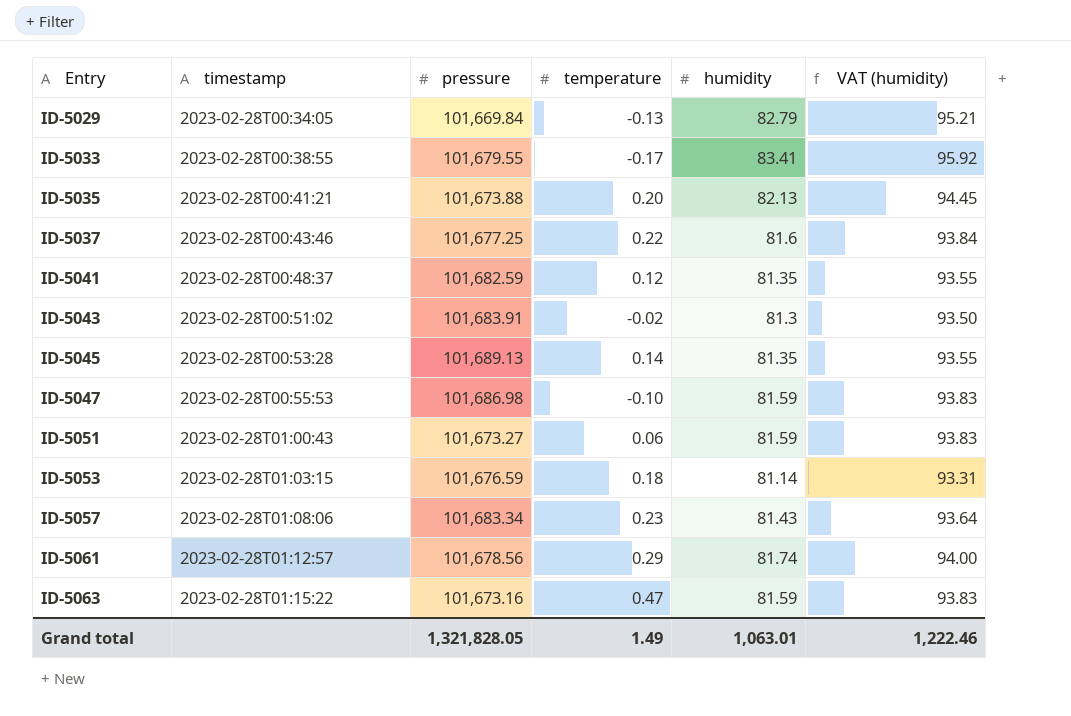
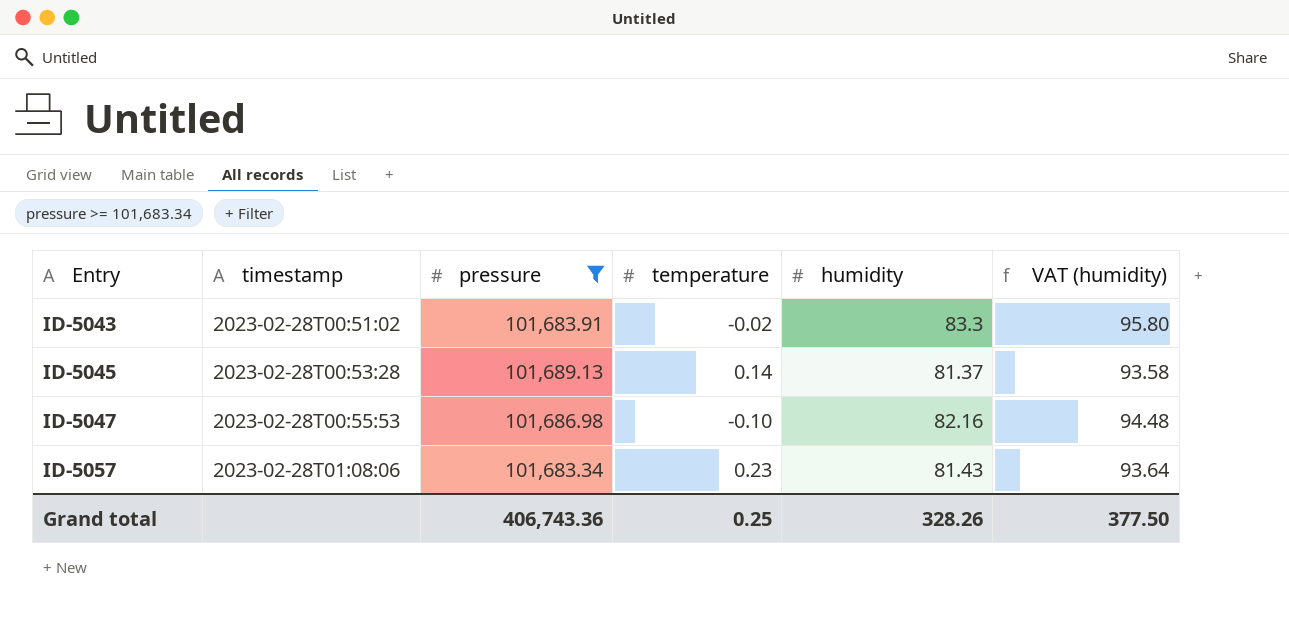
filter: none -> pressure >= 101,683.34
ID-5043 | humidity: 81.3 -> 83.3
ID-5043 | VAT (humidity): 93.50 -> 95.80
ID-5045 | humidity: 81.35 -> 81.37
ID-5045 | VAT (humidity): 93.55 -> 93.58
ID-5047 | humidity: 81.59 -> 82.16
ID-5047 | VAT (humidity): 93.83 -> 94.48
Grand total | pressure: 1,321,828.05 -> 406,743.36
Grand total | temperature: 1.49 -> 0.25
Grand total | humidity: 1,063.01 -> 328.26
Grand total | VAT (humidity): 1,222.46 -> 377.50

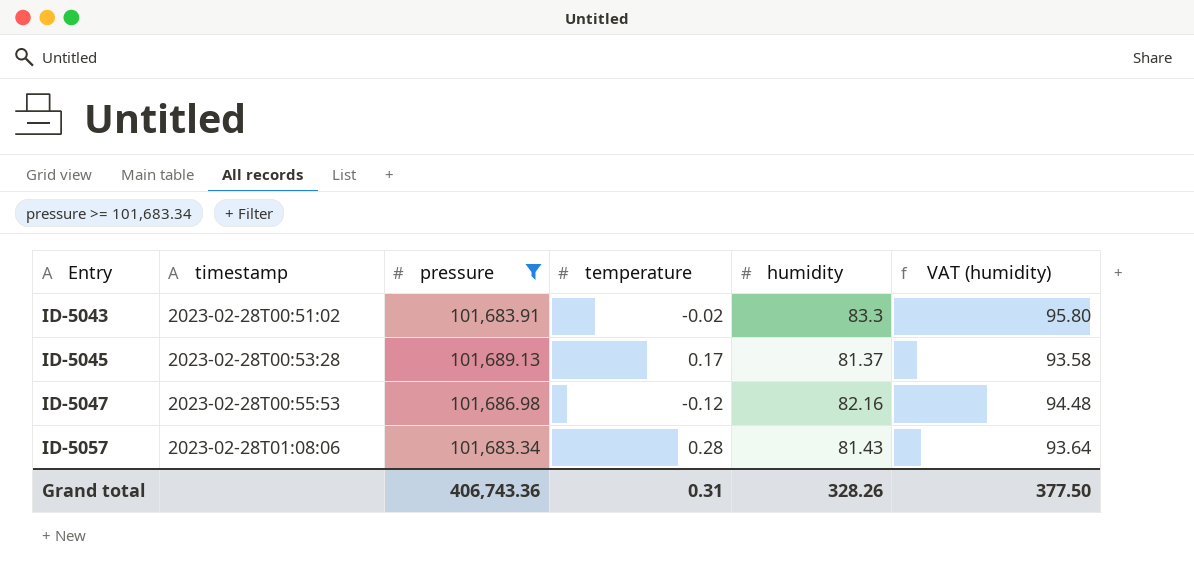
ID-5045 | temperature: 0.14 -> 0.17
ID-5047 | temperature: -0.10 -> -0.12
ID-5057 | temperature: 0.23 -> 0.28
Grand total | temperature: 0.25 -> 0.31

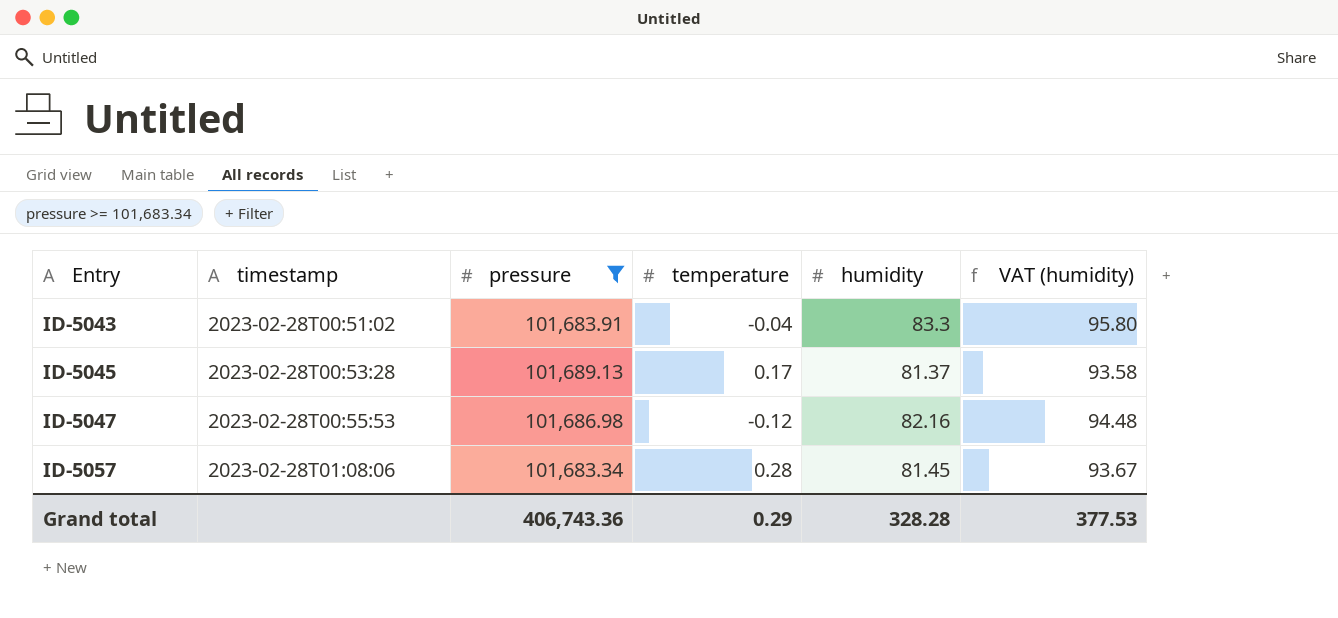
ID-5043 | temperature: -0.02 -> -0.04
ID-5057 | humidity: 81.43 -> 81.45
ID-5057 | VAT (humidity): 93.64 -> 93.67
Grand total | temperature: 0.31 -> 0.29
Grand total | humidity: 328.26 -> 328.28
Grand total | VAT (humidity): 377.50 -> 377.53

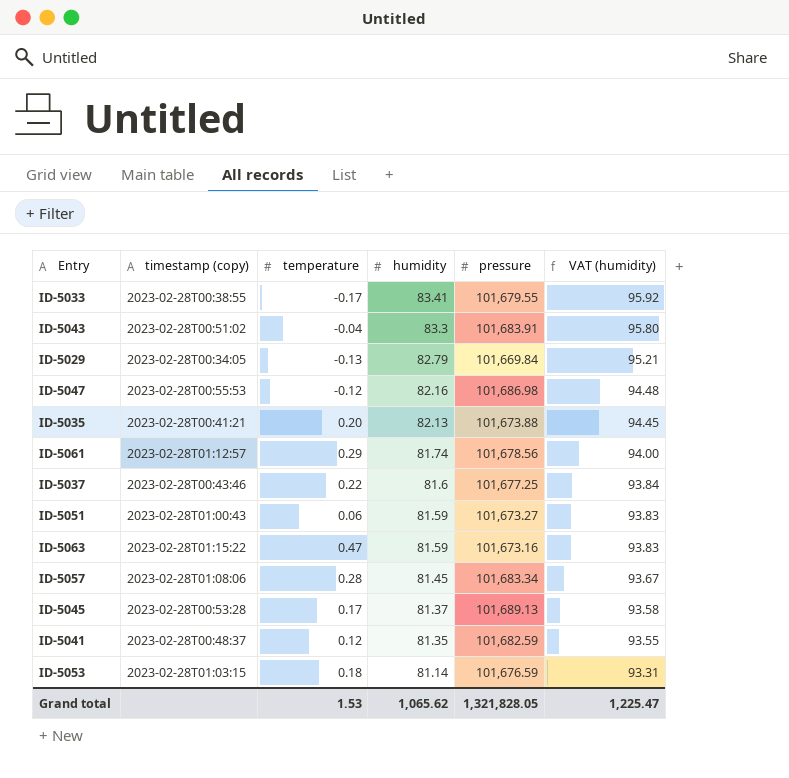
filter: pressure >= 101,683.34 -> none
row order: Entry ascending -> humidity descending
column name: timestamp -> timestamp (copy)
column pressure | position: 3 -> 5
Grand total | temperature: 0.29 -> 1.53
Grand total | humidity: 328.28 -> 1,065.62
Grand total | pressure: 406,743.36 -> 1,321,828.05
Grand total | VAT (humidity): 377.53 -> 1,225.47

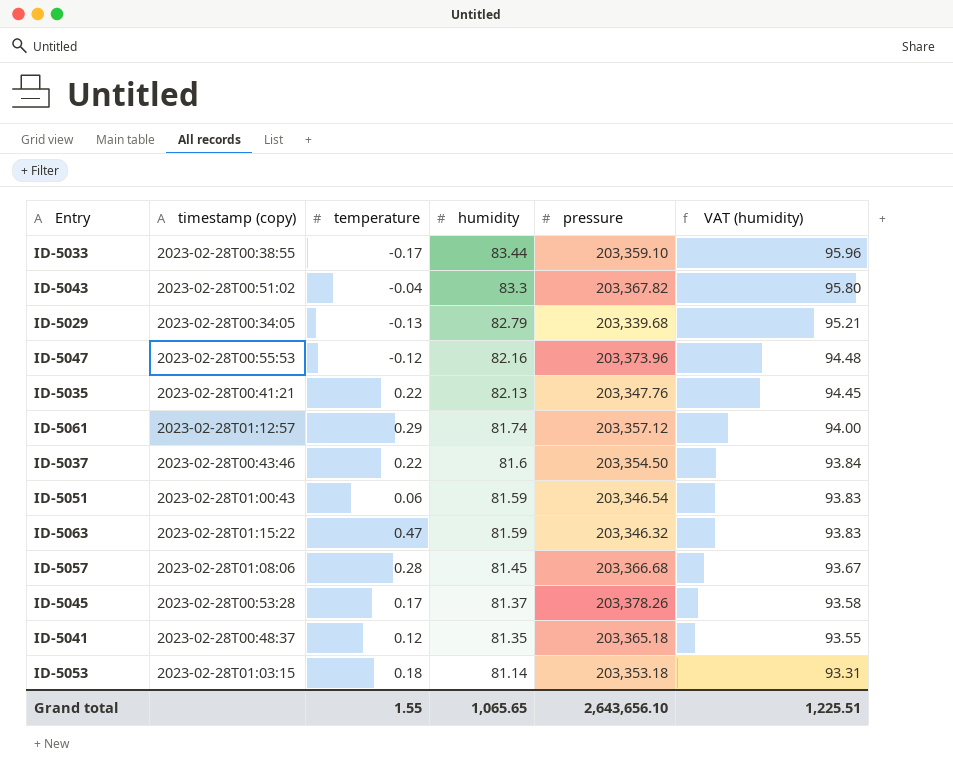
ID-5033 | humidity: 83.41 -> 83.44
ID-5033 | pressure: 101,679.55 -> 203,359.10
ID-5033 | VAT (humidity): 95.92 -> 95.96
ID-5043 | pressure: 101,683.91 -> 203,367.82
ID-5029 | pressure: 101,669.84 -> 203,339.68
ID-5047 | pressure: 101,686.98 -> 203,373.96
ID-5035 | temperature: 0.20 -> 0.22
ID-5035 | pressure: 101,673.88 -> 203,347.76
ID-5061 | pressure: 101,678.56 -> 203,357.12
ID-5037 | pressure: 101,677.25 -> 203,354.50
ID-5051 | pressure: 101,673.27 -> 203,346.54
ID-5063 | pressure: 101,673.16 -> 203,346.32
ID-5057 | pressure: 101,683.34 -> 203,366.68
ID-5045 | pressure: 101,689.13 -> 203,378.26
ID-5041 | pressure: 101,682.59 -> 203,365.18
ID-5053 | pressure: 101,676.59 -> 203,353.18
Grand total | temperature: 1.53 -> 1.55
Grand total | humidity: 1,065.62 -> 1,065.65
Grand total | pressure: 1,321,828.05 -> 2,643,656.10
Grand total | VAT (humidity): 1,225.47 -> 1,225.51

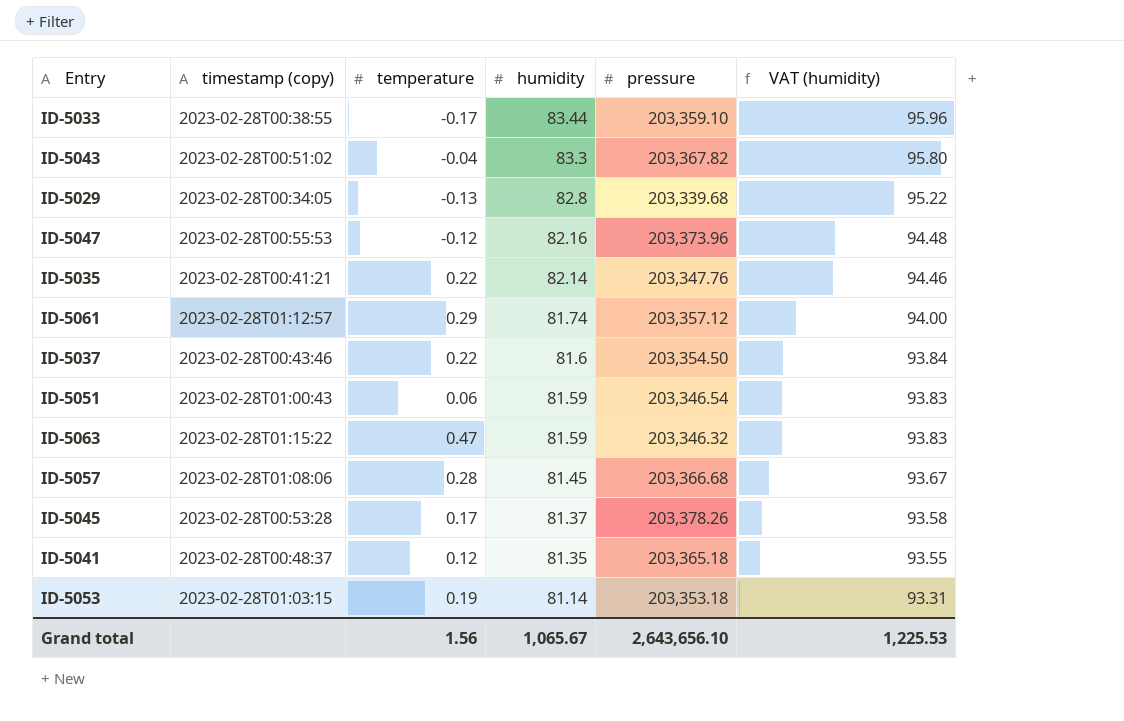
ID-5029 | humidity: 82.79 -> 82.8
ID-5029 | VAT (humidity): 95.21 -> 95.22
ID-5035 | humidity: 82.13 -> 82.14
ID-5035 | VAT (humidity): 94.45 -> 94.46
ID-5053 | temperature: 0.18 -> 0.19
Grand total | temperature: 1.55 -> 1.56
Grand total | humidity: 1,065.65 -> 1,065.67
Grand total | VAT (humidity): 1,225.51 -> 1,225.53

